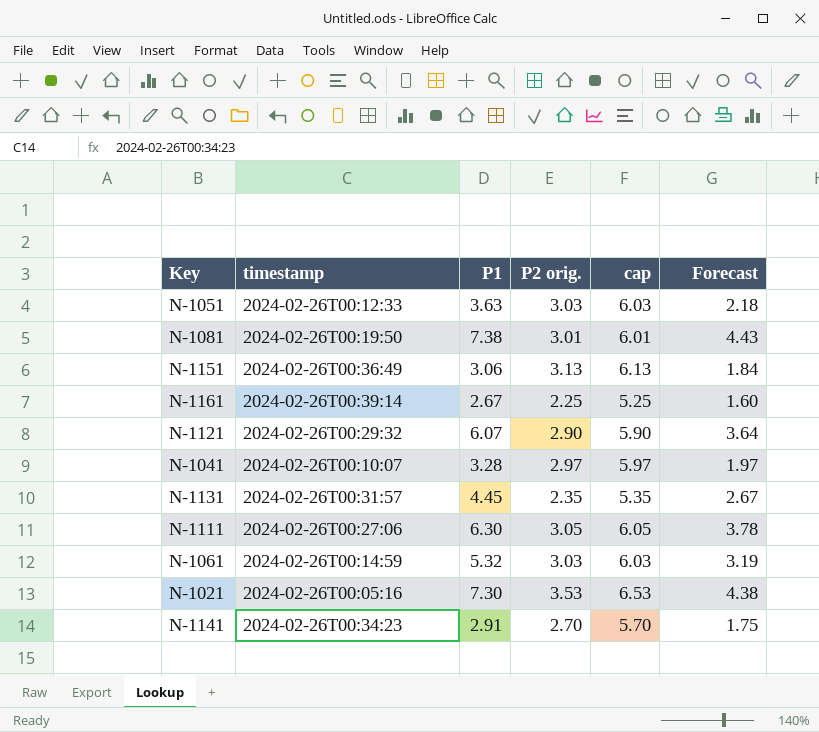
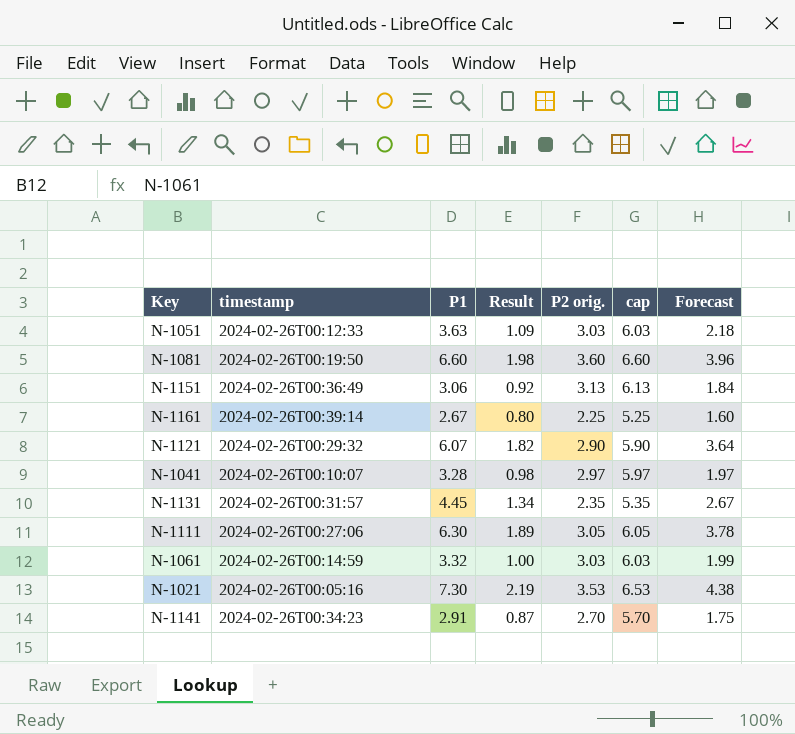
column Result | formula: none -> [P1] * 0.3
N-1081 | P1: 7.38 -> 6.60
N-1081 | P2 orig.: 3.01 -> 3.60
N-1081 | cap: 6.01 -> 6.60
N-1081 | Forecast: 4.43 -> 3.96
N-1061 | P1: 5.32 -> 3.32
N-1061 | Forecast: 3.19 -> 1.99

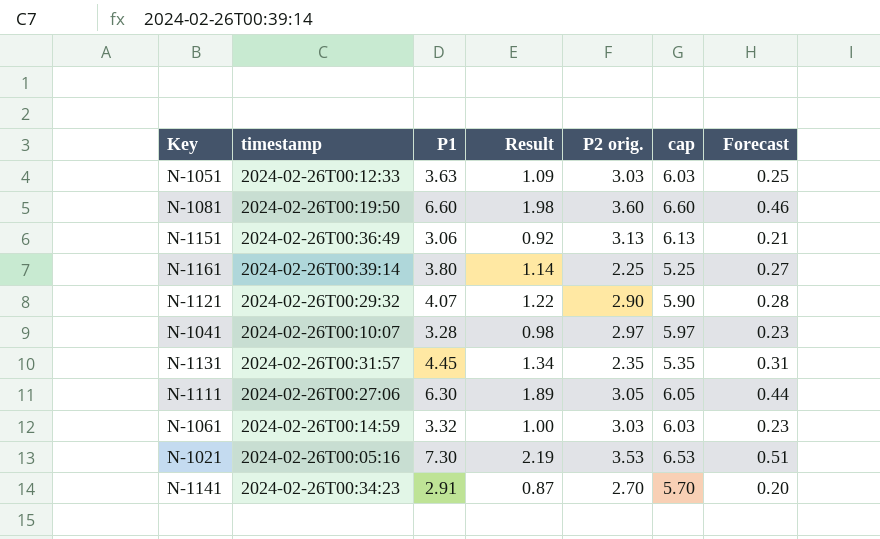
column Forecast | formula: [P1] * 0.6 -> [P1] * 0.07
N-1161 | P1: 2.67 -> 3.80
N-1161 | Result: 0.80 -> 1.14
N-1121 | P1: 6.07 -> 4.07
N-1121 | Result: 1.82 -> 1.22

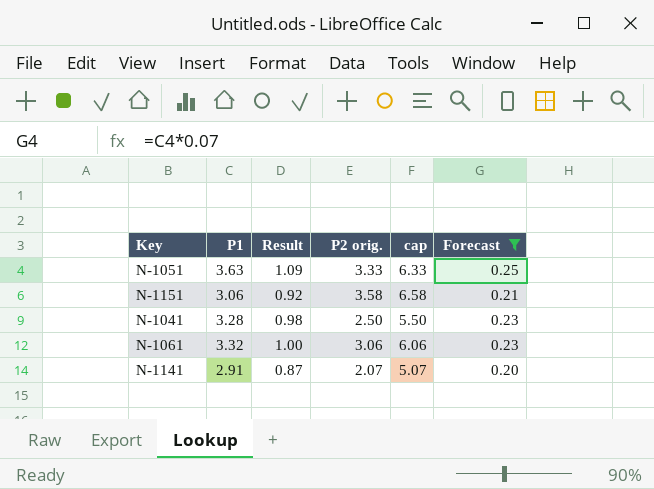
filter: none -> Forecast <= 0.25
column timestamp | position: 2 -> none
N-1051 | P2 orig.: 3.03 -> 3.33
N-1051 | cap: 6.03 -> 6.33
N-1151 | P2 orig.: 3.13 -> 3.58
N-1151 | cap: 6.13 -> 6.58
N-1041 | P2 orig.: 2.97 -> 2.50
N-1041 | cap: 5.97 -> 5.50
N-1061 | P2 orig.: 3.03 -> 3.06
N-1061 | cap: 6.03 -> 6.06
N-1141 | P2 orig.: 2.70 -> 2.07
N-1141 | cap: 5.70 -> 5.07

